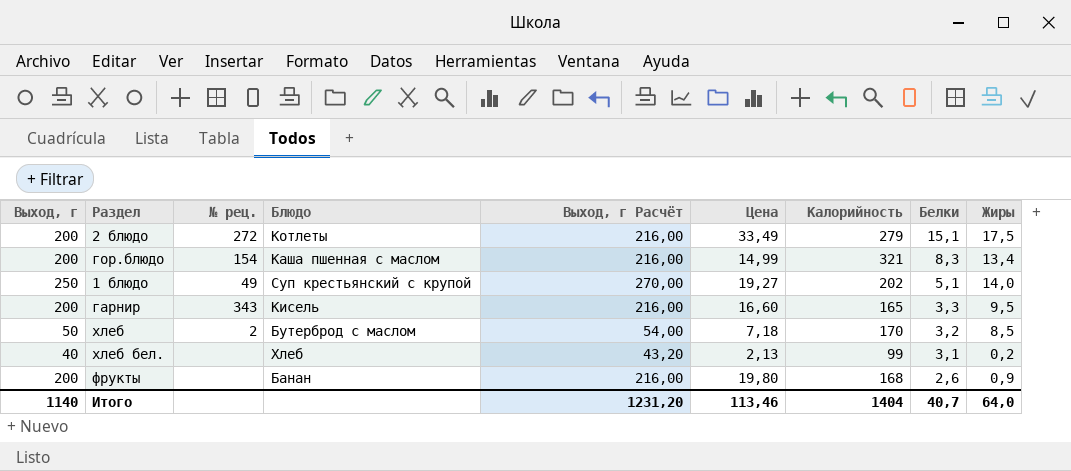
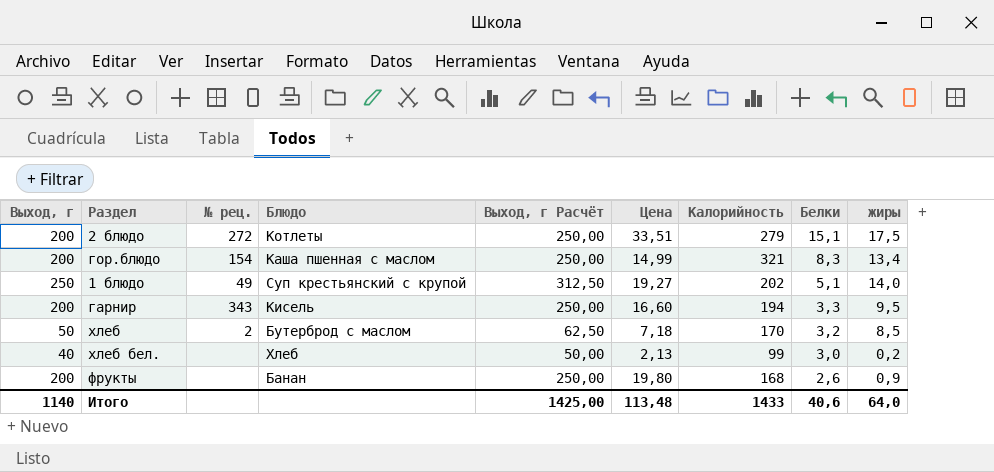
column Выход, г Расчёт | formula: [Выход, г] * 1,08 -> [Выход, г] * 1,25
column name: Жиры -> жиры
2 блюдо | Цена: 33,49 -> 33,51
гарнир | Калорийность: 165 -> 194
хлеб бел. | Белки: 3,1 -> 3,0
Итого | Выход, г Расчёт: 1231,20 -> 1425,00
Итого | Цена: 113,46 -> 113,48
Итого | Калорийность: 1404 -> 1433
Итого | Белки: 40,7 -> 40,6

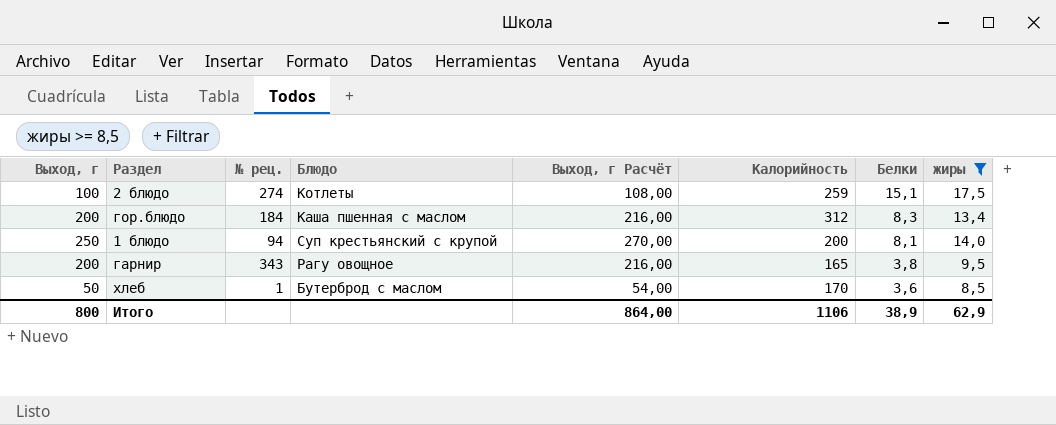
filter: none -> жиры >= 8,5
column Цена | position: 6 -> none
column Выход, г Расчёт | formula: [Выход, г] * 1,25 -> [Выход, г] * 1,08
2 блюдо | Выход, г: 200 -> 100
2 блюдо | № рец.: 272 -> 274
2 блюдо | Калорийность: 279 -> 259
гор.блюдо | № рец.: 154 -> 184
гор.блюдо | Калорийность: 321 -> 312
1 блюдо | № рец.: 49 -> 94
1 блюдо | Калорийность: 202 -> 200
1 блюдо | Белки: 5,1 -> 8,1
гарнир | Блюдо: Кисель -> Рагу овощное
гарнир | Калорийность: 194 -> 165
гарнир | Белки: 3,3 -> 3,8
хлеб | № рец.: 2 -> 1
хлеб | Белки: 3,2 -> 3,6
Итого | Выход, г: 1140 -> 800
Итого | Выход, г Расчёт: 1425,00 -> 864,00
Итого | Калорийность: 1433 -> 1106
Итого | Белки: 40,6 -> 38,9
Итого | жиры: 64,0 -> 62,9

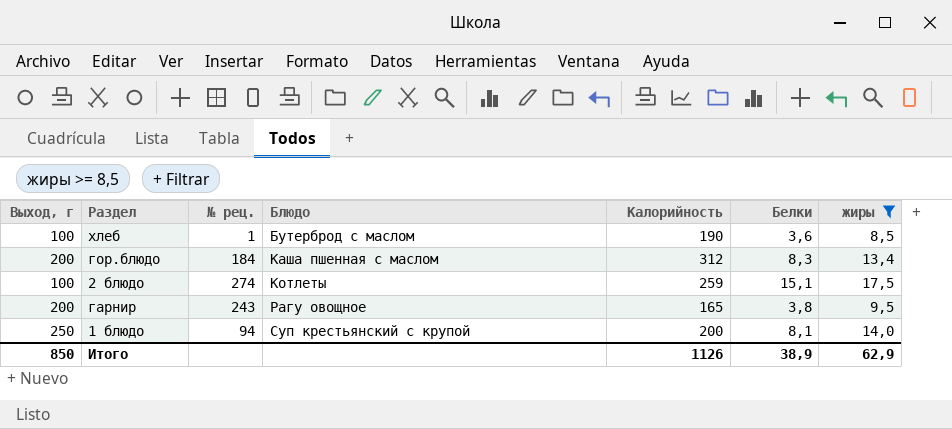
row order: Белки descending -> Блюдо ascending
column Выход, г Расчёт | formula: [Выход, г] * 1,08 -> none
хлеб | Выход, г: 50 -> 100
хлеб | Калорийность: 170 -> 190
гарнир | № рец.: 343 -> 243
Итого | Выход, г: 800 -> 850
Итого | Калорийность: 1106 -> 1126

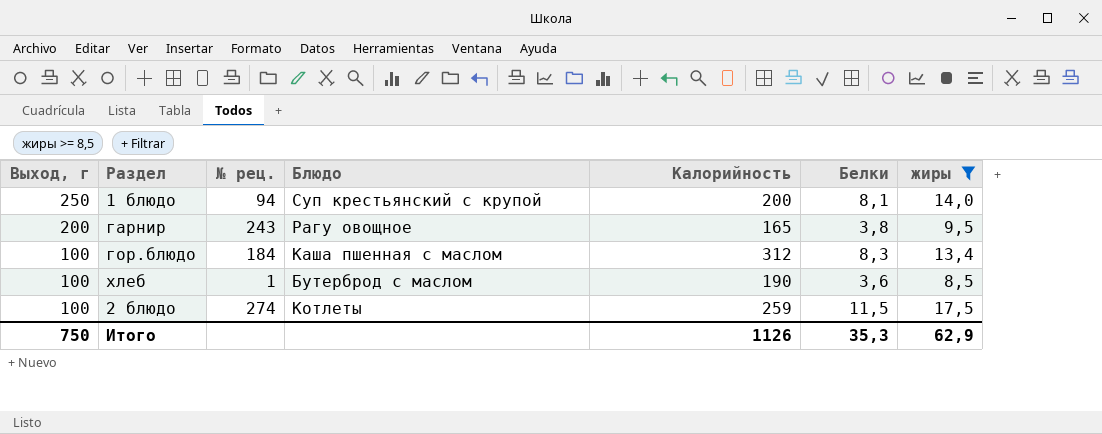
row order: Блюдо ascending -> Выход, г descending
гор.блюдо | Выход, г: 200 -> 100
2 блюдо | Белки: 15,1 -> 11,5
Итого | Выход, г: 850 -> 750
Итого | Белки: 38,9 -> 35,3

